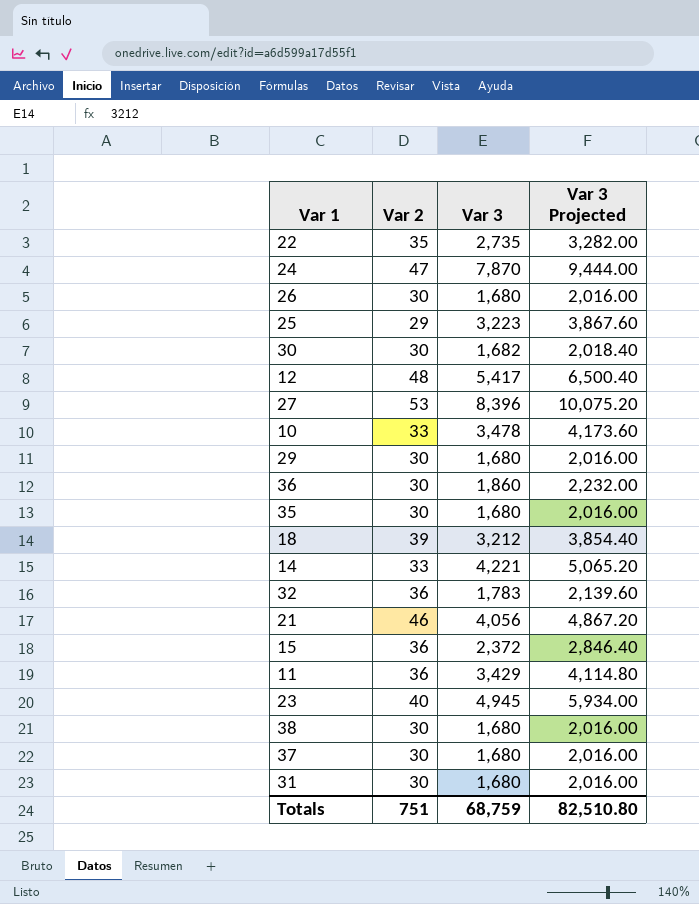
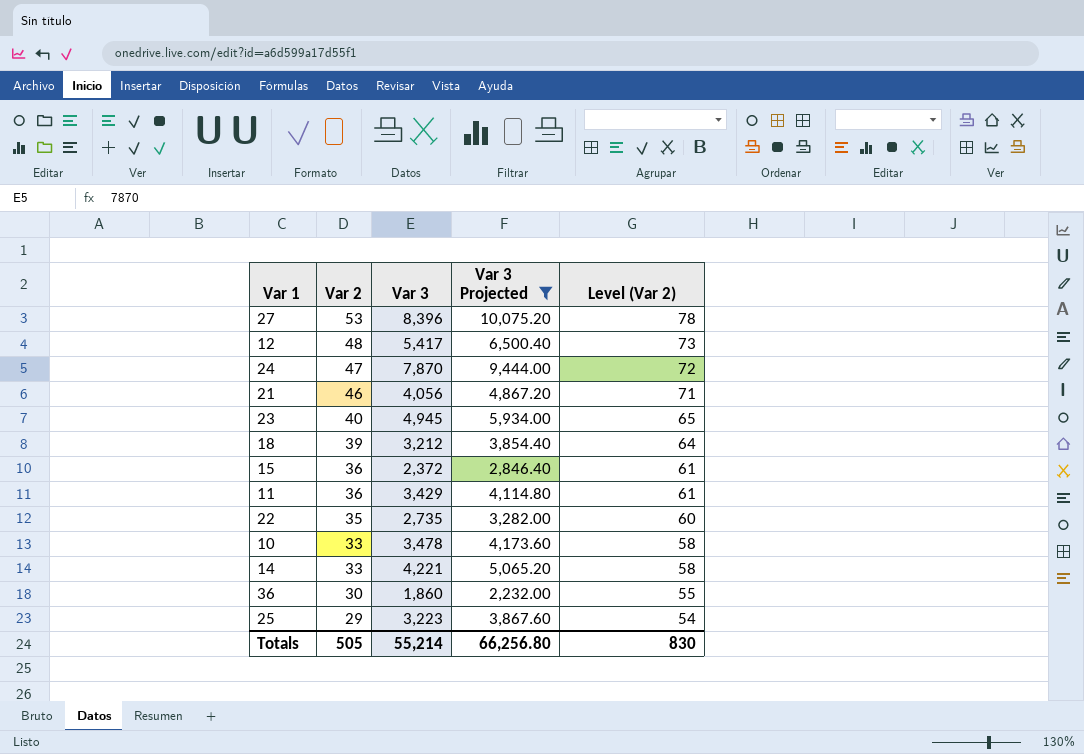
filter: none -> Var 3 Projected >= 2,232.00
row order: none -> Var 2 descending
column Level (Var 2) | formula: none -> [Var 2] + 25
Totals | Var 2: 751 -> 505
Totals | Var 3: 68,759 -> 55,214
Totals | Var 3 Projected: 82,510.80 -> 66,256.80

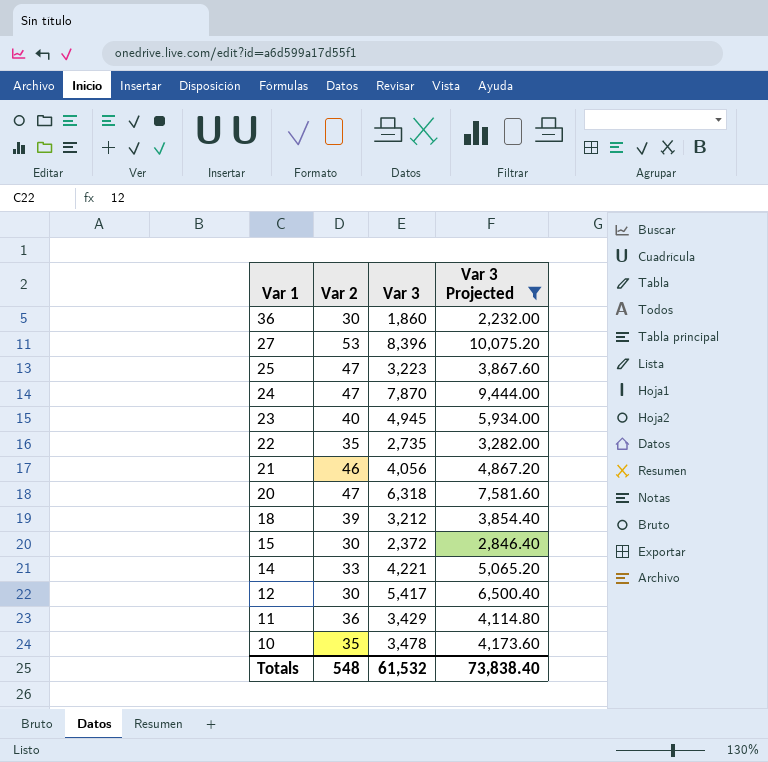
row order: Var 2 descending -> Var 1 descending
column Level (Var 2) | formula: [Var 2] + 25 -> none
25 | Var 2: 29 -> 47
row 20: none -> 47 | 6,318 | 7,581.60
15 | Var 2: 36 -> 30
12 | Var 2: 48 -> 30
10 | Var 2: 33 -> 35
Totals | Var 2: 505 -> 548
Totals | Var 3: 55,214 -> 61,532
Totals | Var 3 Projected: 66,256.80 -> 73,838.40

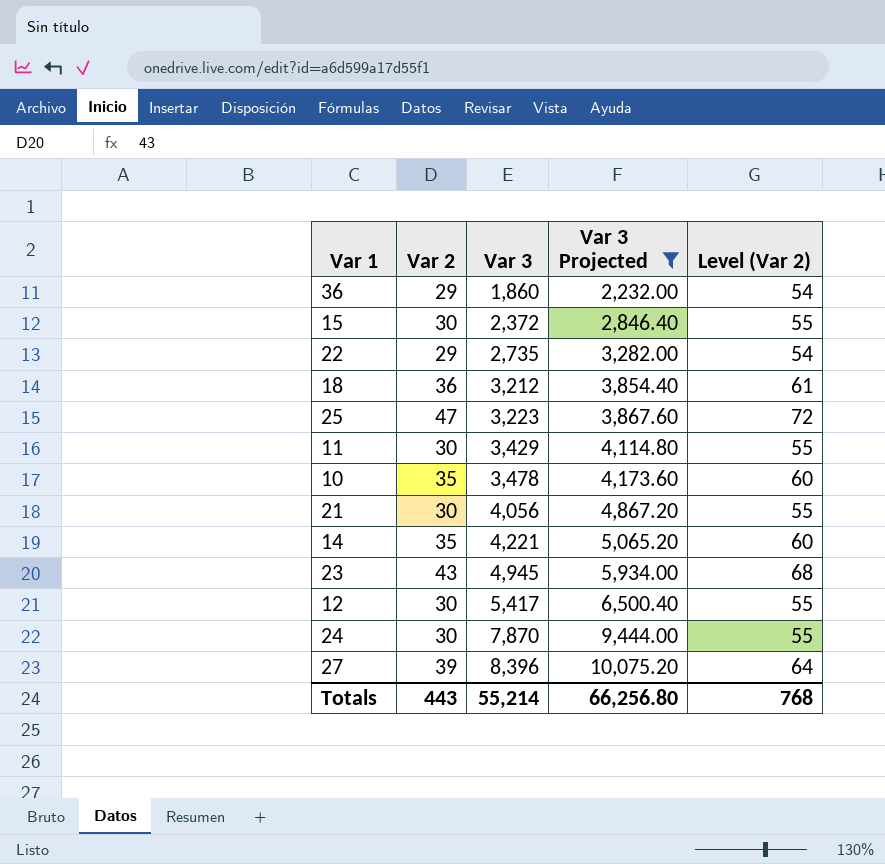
row order: Var 1 descending -> Var 3 ascending
column Level (Var 2) | formula: none -> [Var 2] + 25
row 20: 47 | 6,318 | 7,581.60 -> none
36 | Var 2: 30 -> 29
22 | Var 2: 35 -> 29
18 | Var 2: 39 -> 36
11 | Var 2: 36 -> 30
21 | Var 2: 46 -> 30
14 | Var 2: 33 -> 35
23 | Var 2: 40 -> 43
24 | Var 2: 47 -> 30
27 | Var 2: 53 -> 39
Totals | Var 2: 548 -> 443
Totals | Var 3: 61,532 -> 55,214
Totals | Var 3 Projected: 73,838.40 -> 66,256.80

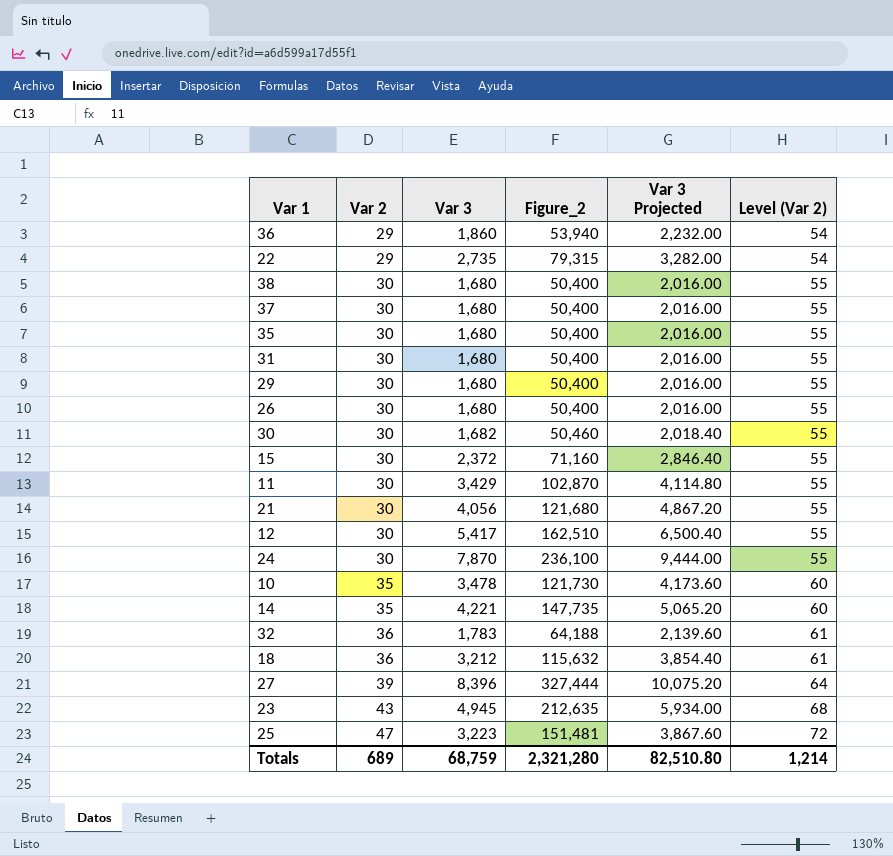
filter: Var 3 Projected >= 2,232.00 -> none
row order: Var 3 ascending -> Var 2 ascending
column Figure_2 | formula: none -> [Var 2] * [Var 3]
Totals | Var 2: 443 -> 689
Totals | Var 3: 55,214 -> 68,759
Totals | Var 3 Projected: 66,256.80 -> 82,510.80
Totals | Level (Var 2): 768 -> 1,214

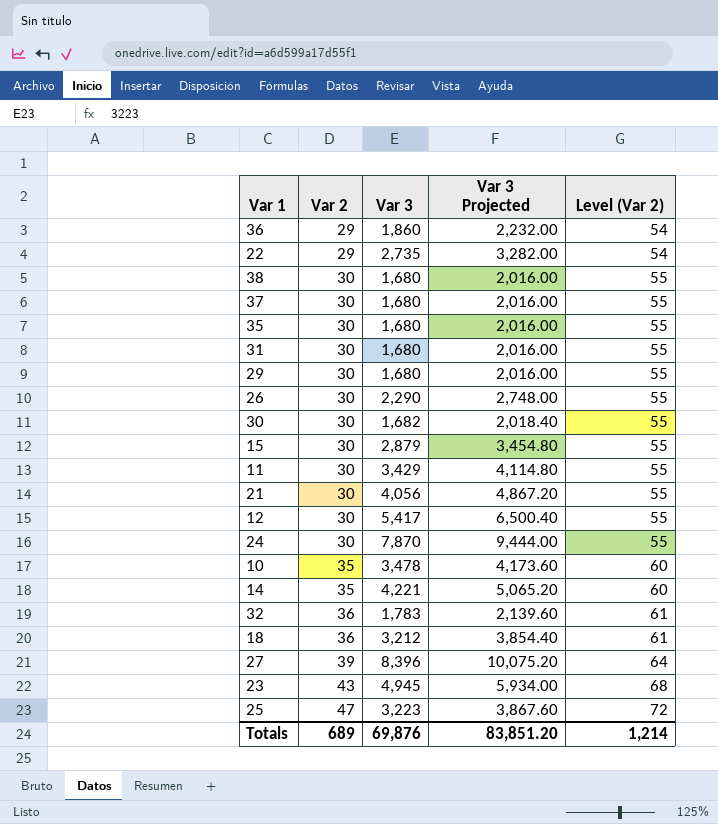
column Figure_2 | formula: [Var 2] * [Var 3] -> none
26 | Var 3: 1,680 -> 2,290
26 | Var 3 Projected: 2,016.00 -> 2,748.00
15 | Var 3: 2,372 -> 2,879
15 | Var 3 Projected: 2,846.40 -> 3,454.80
Totals | Var 3: 68,759 -> 69,876
Totals | Var 3 Projected: 82,510.80 -> 83,851.20

